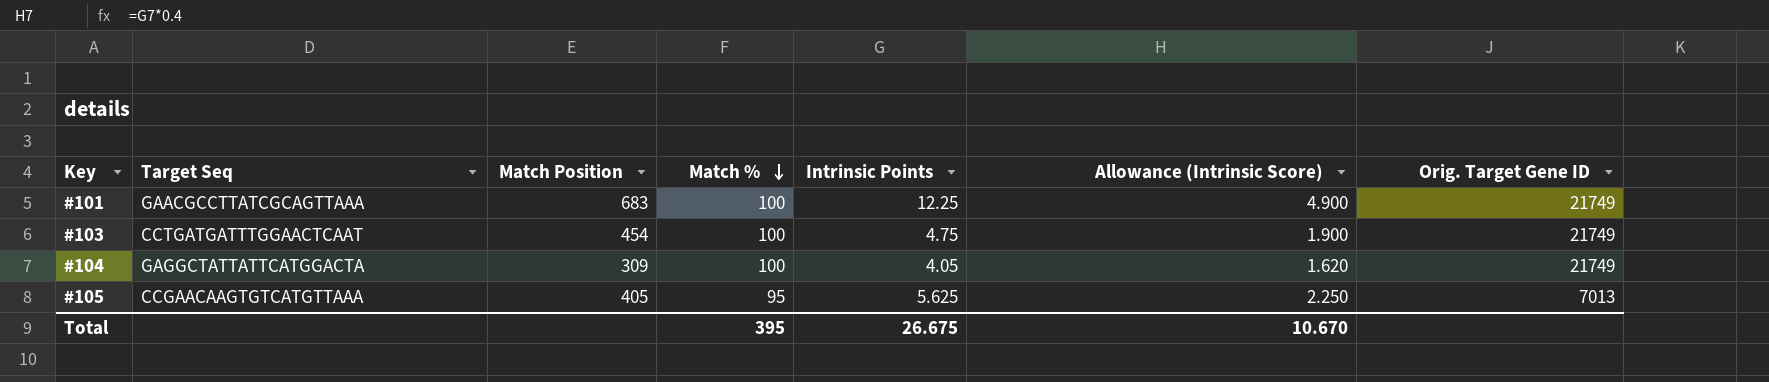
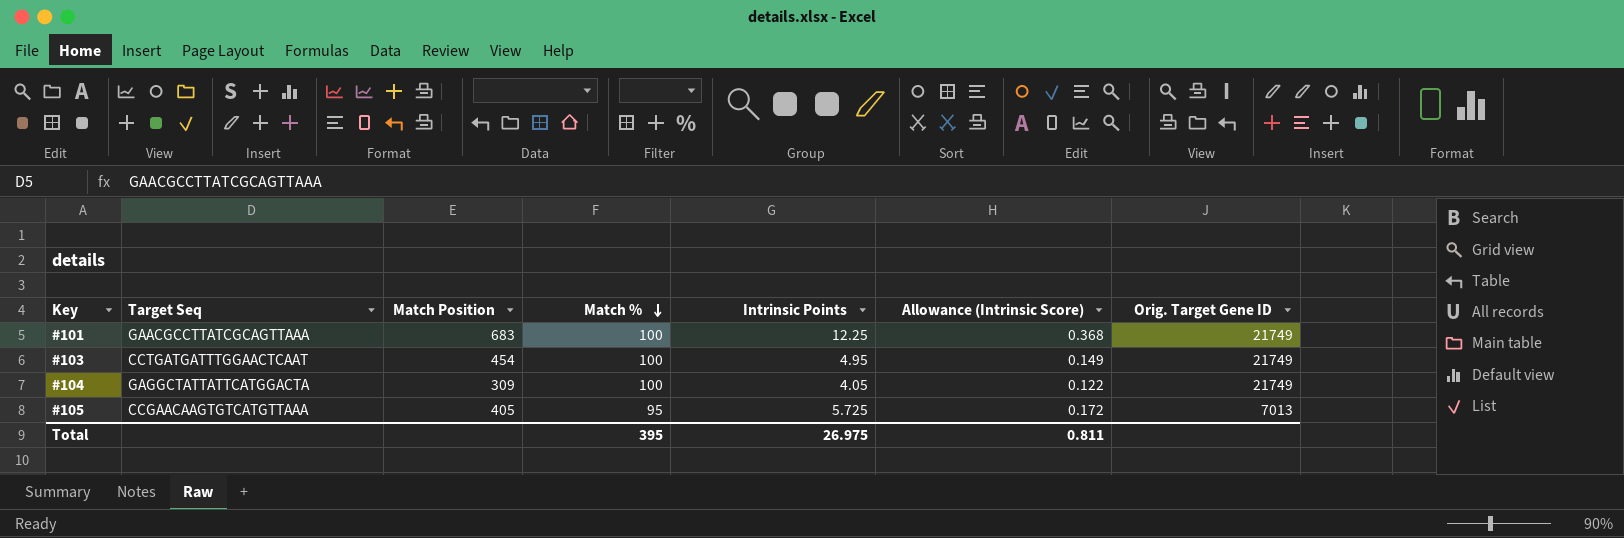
column Allowance (Intrinsic Score) | formula: [Intrinsic Points] * 0.4 -> [Intrinsic Points] * 0.03
#103 | Intrinsic Points: 4.75 -> 4.95
#105 | Intrinsic Points: 5.625 -> 5.725
Total | Intrinsic Points: 26.675 -> 26.975
Total | Allowance (Intrinsic Score): 10.670 -> 0.811

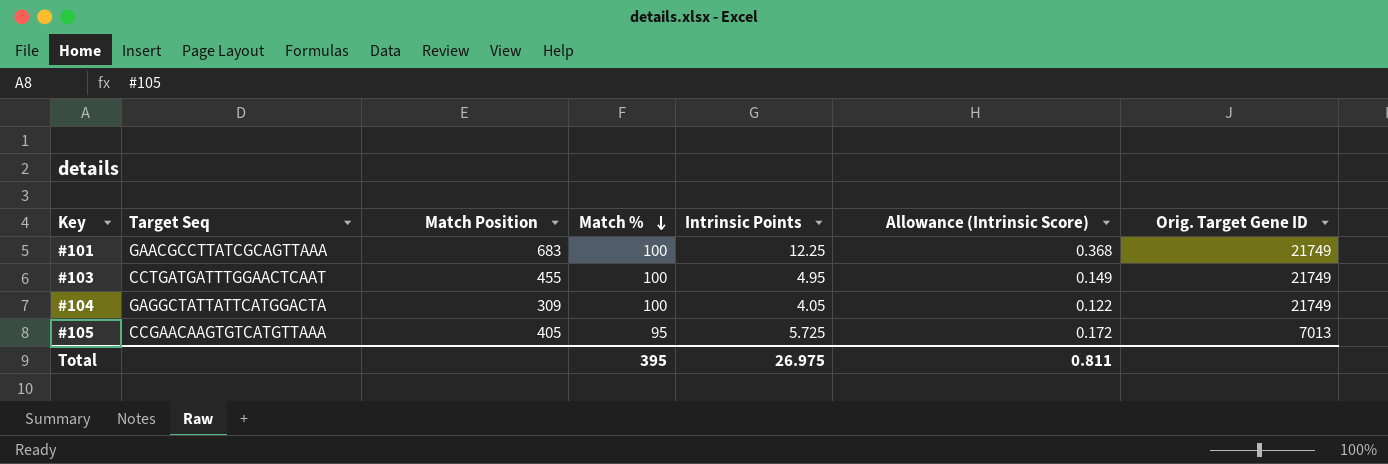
#103 | Match Position: 454 -> 455

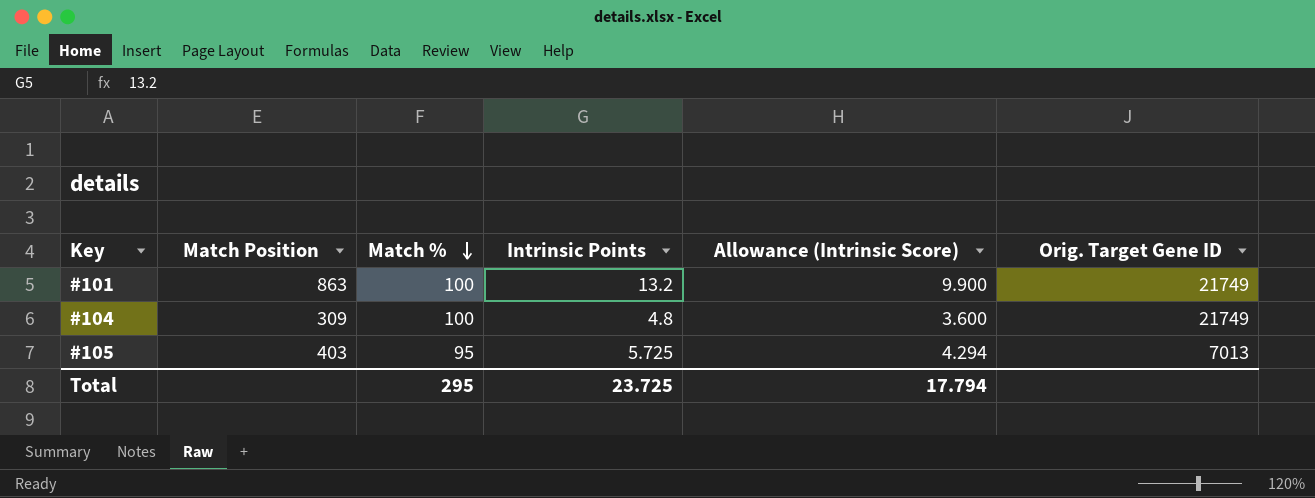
column Target Seq | position: 2 -> none
column Allowance (Intrinsic Score) | formula: [Intrinsic Points] * 0.03 -> [Intrinsic Points] * 0.75
row #103: CCTGATGATTTGGAACTCAAT | 455 | 100 | 4.95 | 0.149 | 21749 -> none
#101 | Match Position: 683 -> 863
#101 | Intrinsic Points: 12.25 -> 13.2
#104 | Intrinsic Points: 4.05 -> 4.8
#105 | Match Position: 405 -> 403
Total | Match %: 395 -> 295
Total | Intrinsic Points: 26.975 -> 23.725
Total | Allowance (Intrinsic Score): 0.811 -> 17.794

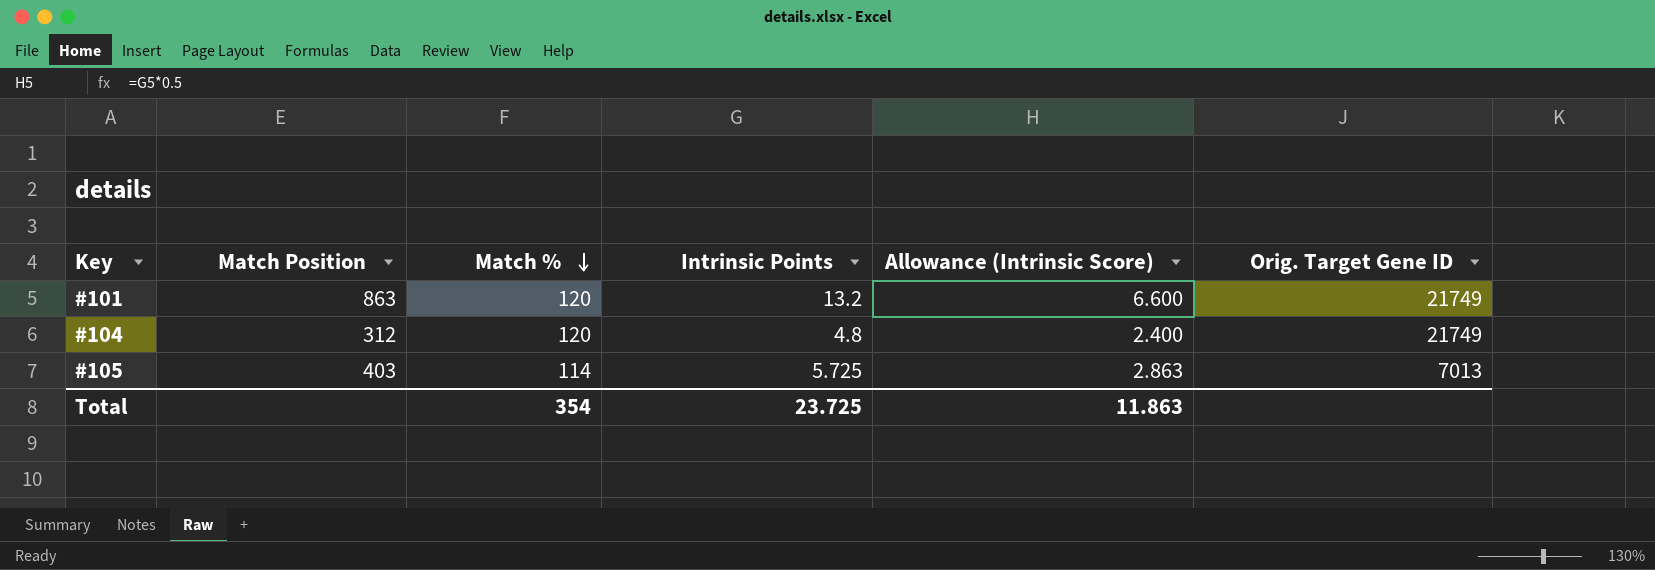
column Allowance (Intrinsic Score) | formula: [Intrinsic Points] * 0.75 -> [Intrinsic Points] * 0.5
#101 | Match %: 100 -> 120
#104 | Match Position: 309 -> 312
#104 | Match %: 100 -> 120
#105 | Match %: 95 -> 114
Total | Match %: 295 -> 354
Total | Allowance (Intrinsic Score): 17.794 -> 11.863

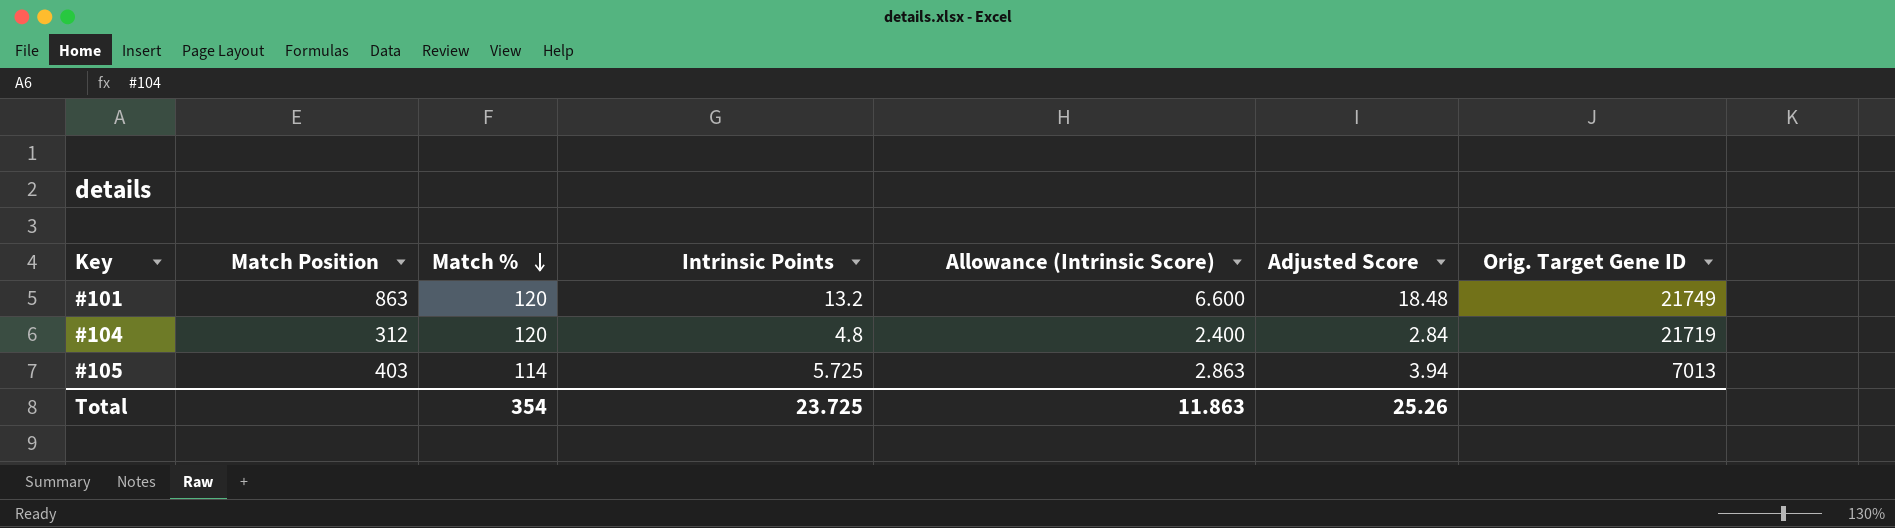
column Adjusted Score | position: none -> 6
#104 | Orig. Target Gene ID: 21749 -> 21719

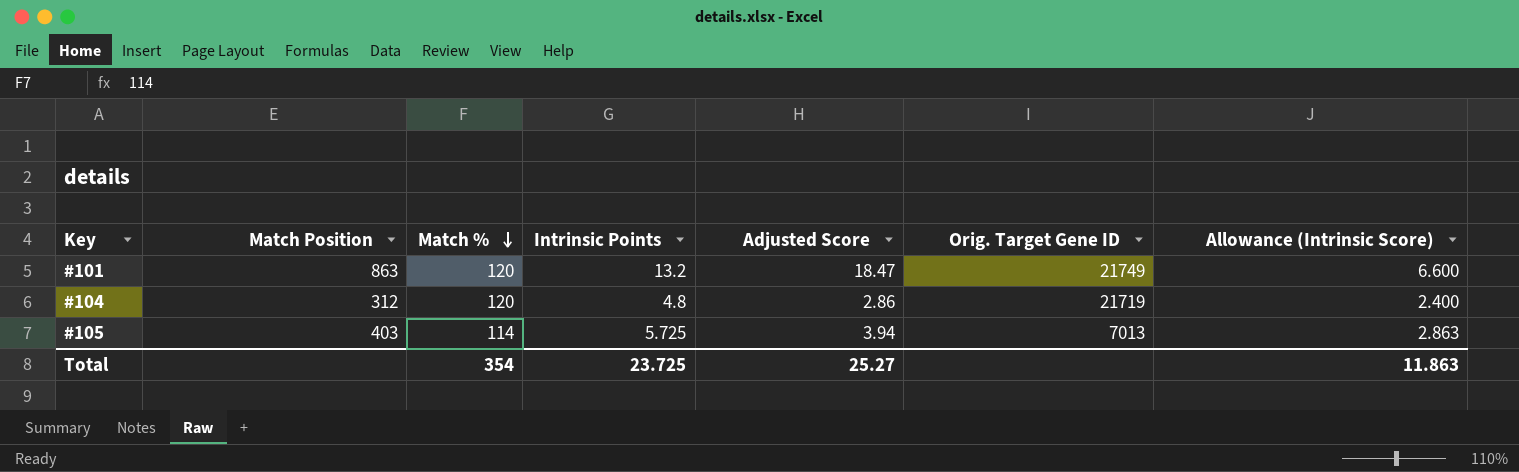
column Allowance (Intrinsic Score) | position: 5 -> 7
#101 | Adjusted Score: 18.48 -> 18.47
#104 | Adjusted Score: 2.84 -> 2.86
Total | Adjusted Score: 25.26 -> 25.27

